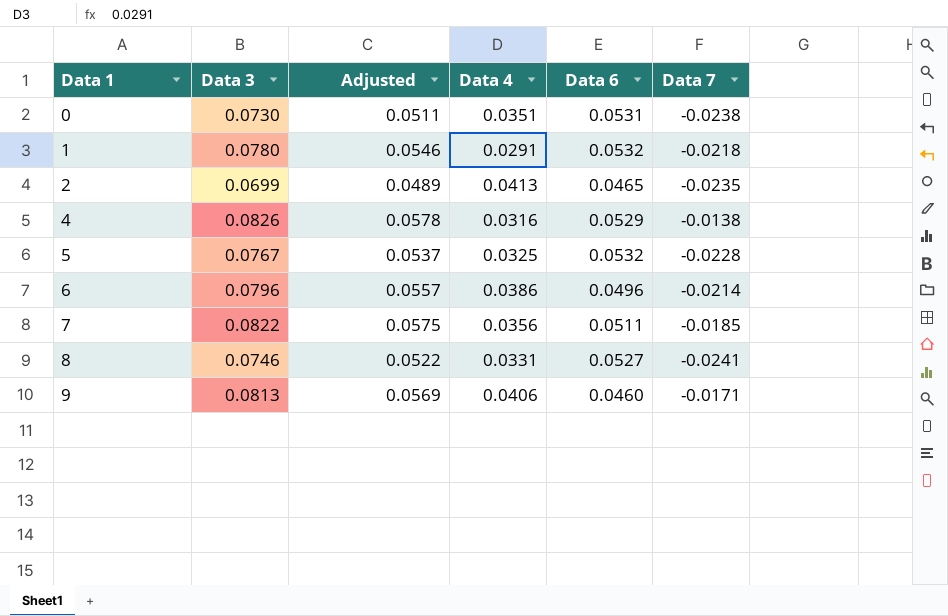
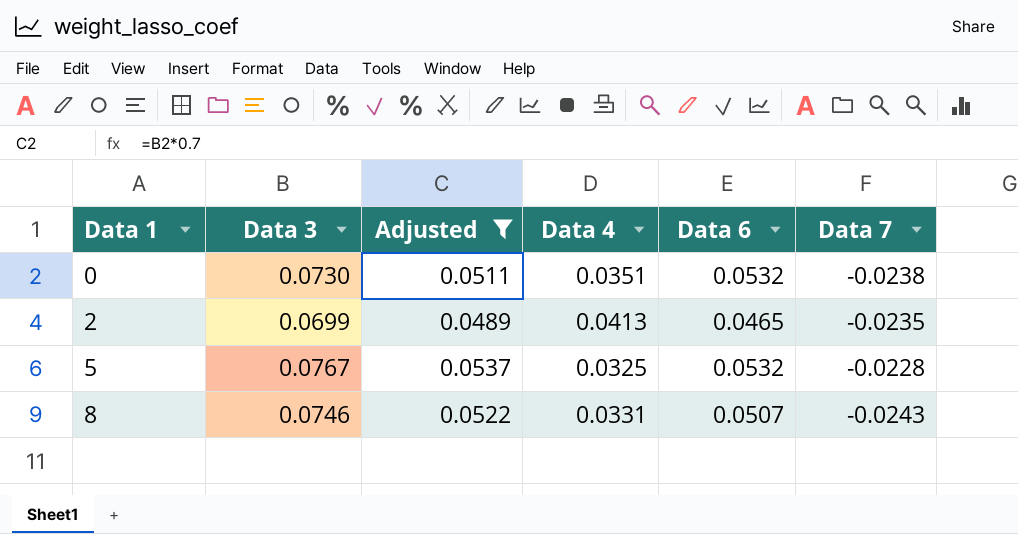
filter: none -> Adjusted <= 0.0537
0 | Data 6: 0.0531 -> 0.0532
8 | Data 6: 0.0527 -> 0.0507
8 | Data 7: -0.0241 -> -0.0243

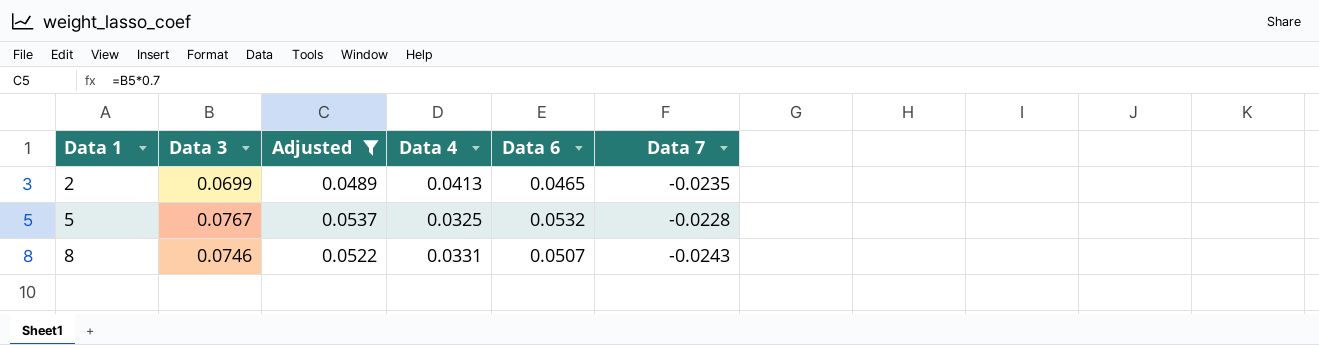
row 0: 0.0730 | 0.0511 | 0.0351 | 0.0532 | -0.0238 -> none

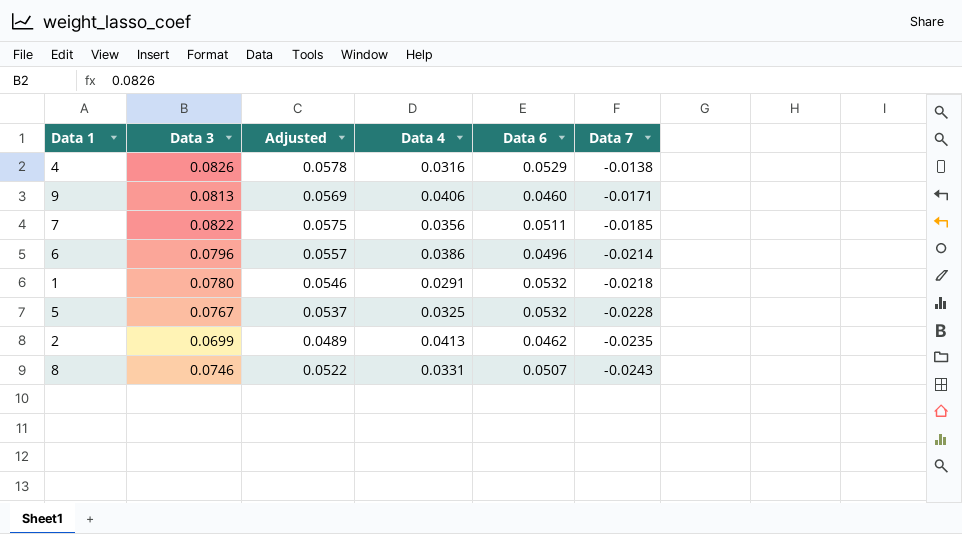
filter: Adjusted <= 0.0537 -> none
row order: Data 1 ascending -> Data 7 descending
2 | Data 6: 0.0465 -> 0.0462

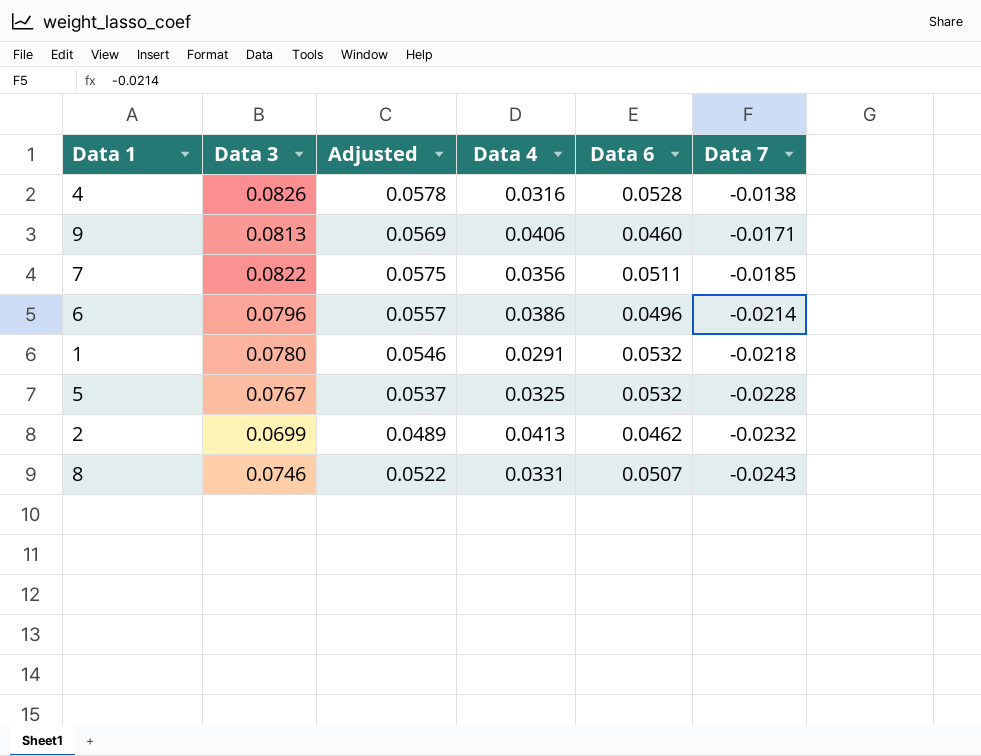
4 | Data 6: 0.0529 -> 0.0528
2 | Data 7: -0.0235 -> -0.0232

